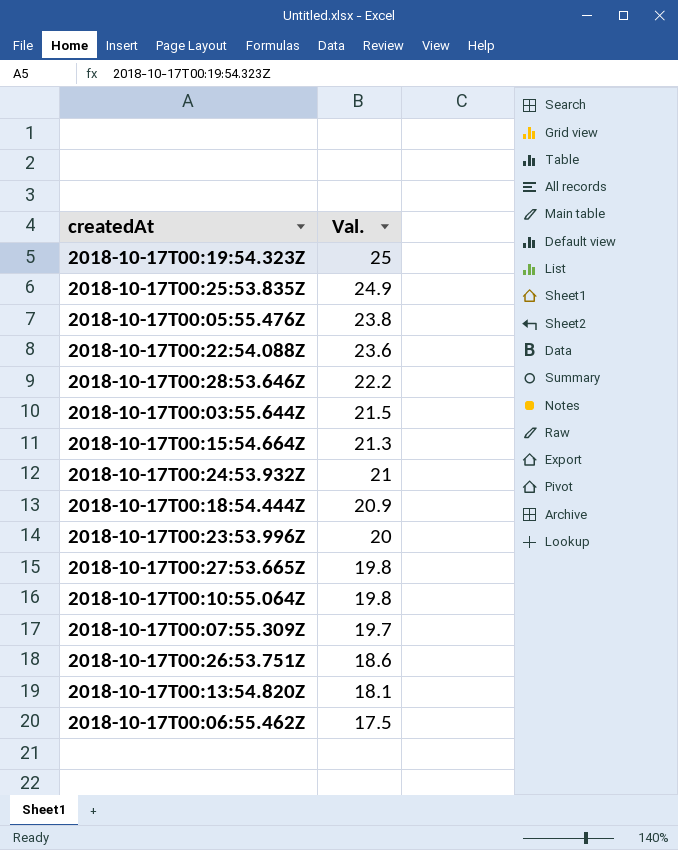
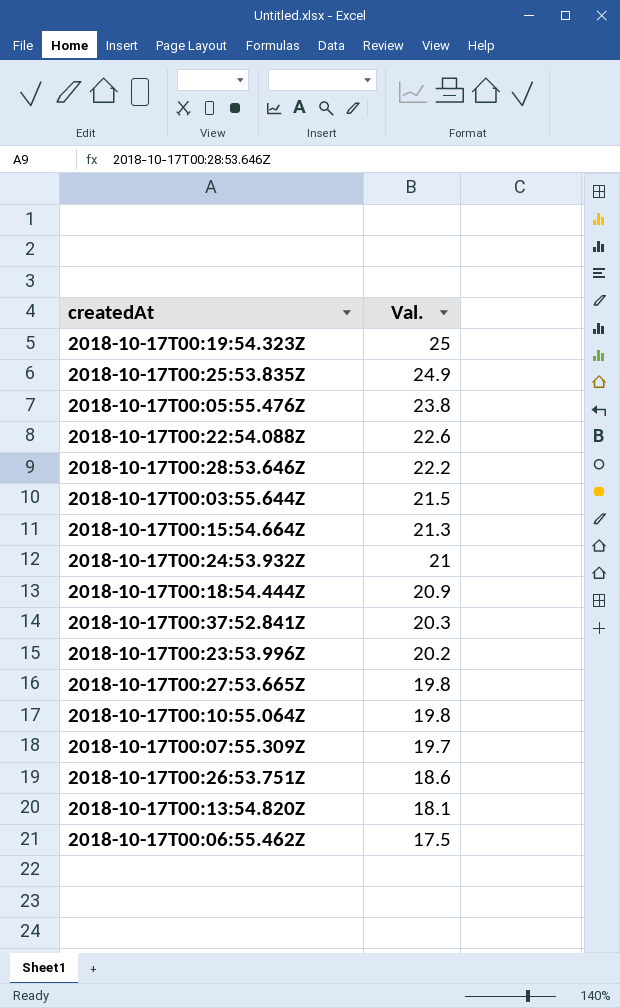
2018-10-17T00:22:54.088Z | Val.: 23.6 -> 22.6
row 2018-10-17T00:37:52.841Z: none -> 20.3
2018-10-17T00:23:53.996Z | Val.: 20 -> 20.2

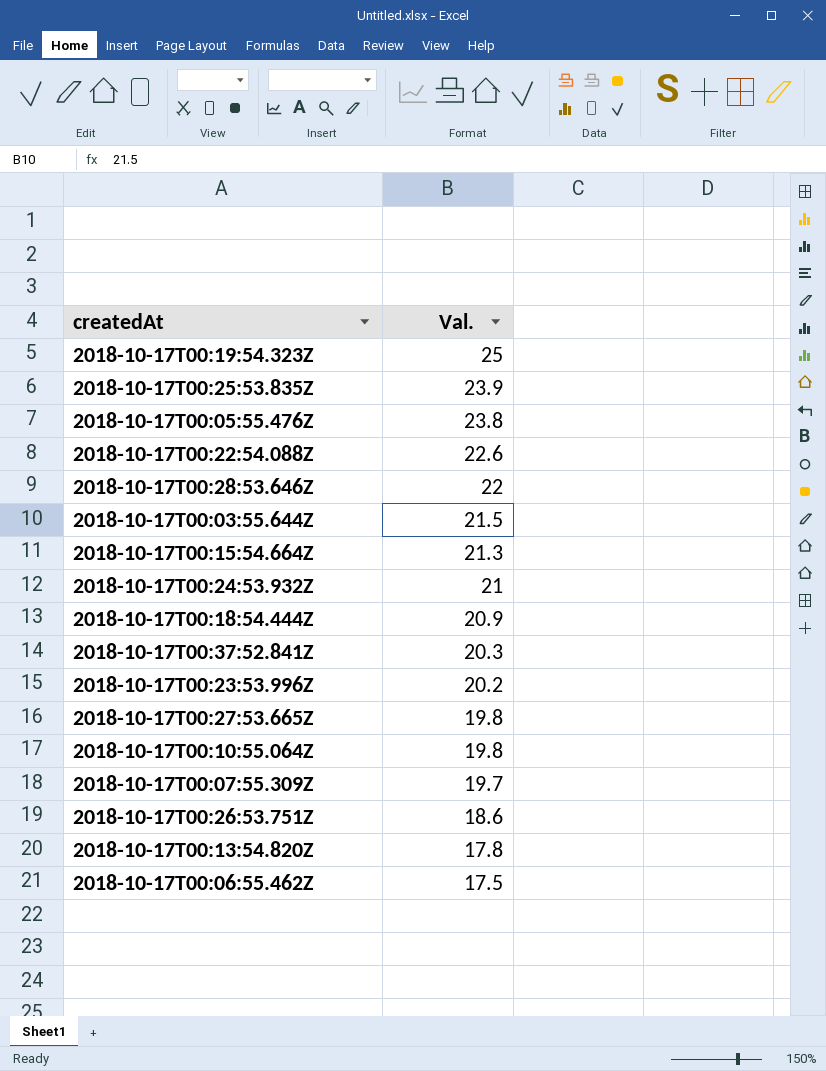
2018-10-17T00:25:53.835Z | Val.: 24.9 -> 23.9
2018-10-17T00:28:53.646Z | Val.: 22.2 -> 22
2018-10-17T00:13:54.820Z | Val.: 18.1 -> 17.8

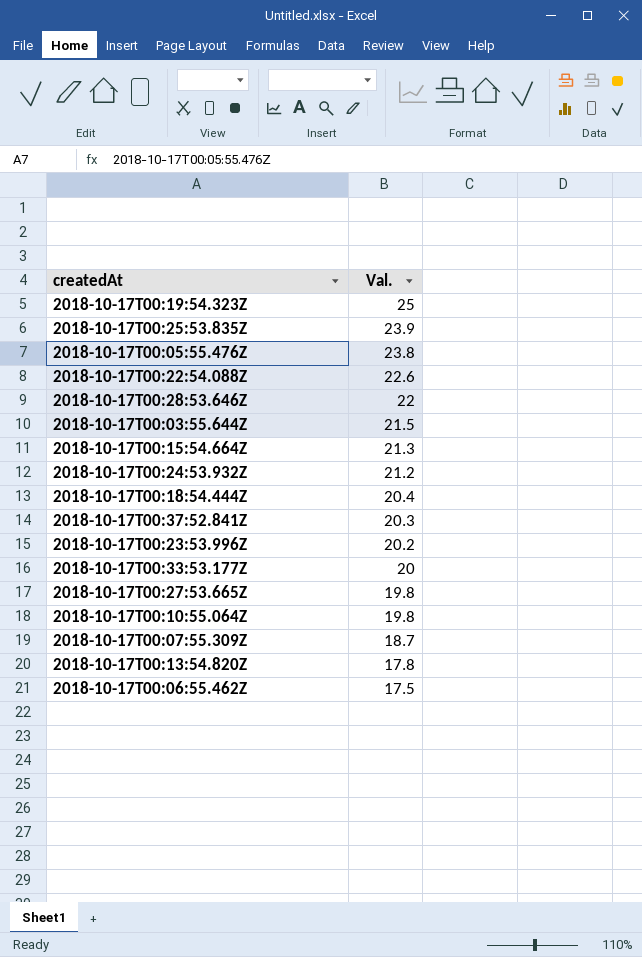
row 2018-10-17T00:26:53.751Z: 18.6 -> none
2018-10-17T00:24:53.932Z | Val.: 21 -> 21.2
2018-10-17T00:18:54.444Z | Val.: 20.9 -> 20.4
row 2018-10-17T00:33:53.177Z: none -> 20
2018-10-17T00:07:55.309Z | Val.: 19.7 -> 18.7

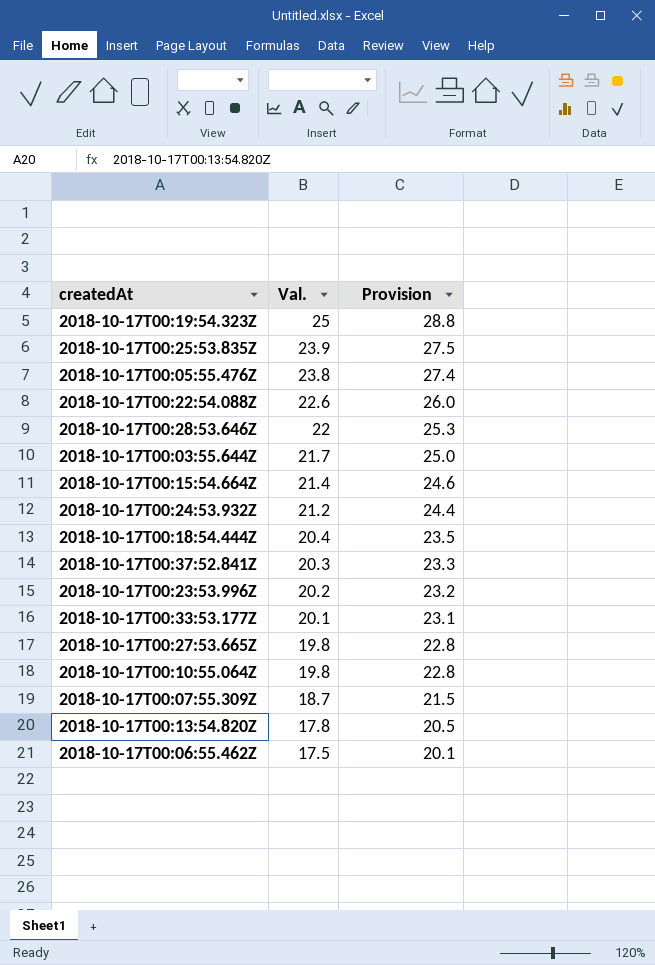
column Provision | formula: none -> [Val.] * 1.15
2018-10-17T00:03:55.644Z | Val.: 21.5 -> 21.7
2018-10-17T00:15:54.664Z | Val.: 21.3 -> 21.4
2018-10-17T00:33:53.177Z | Val.: 20 -> 20.1

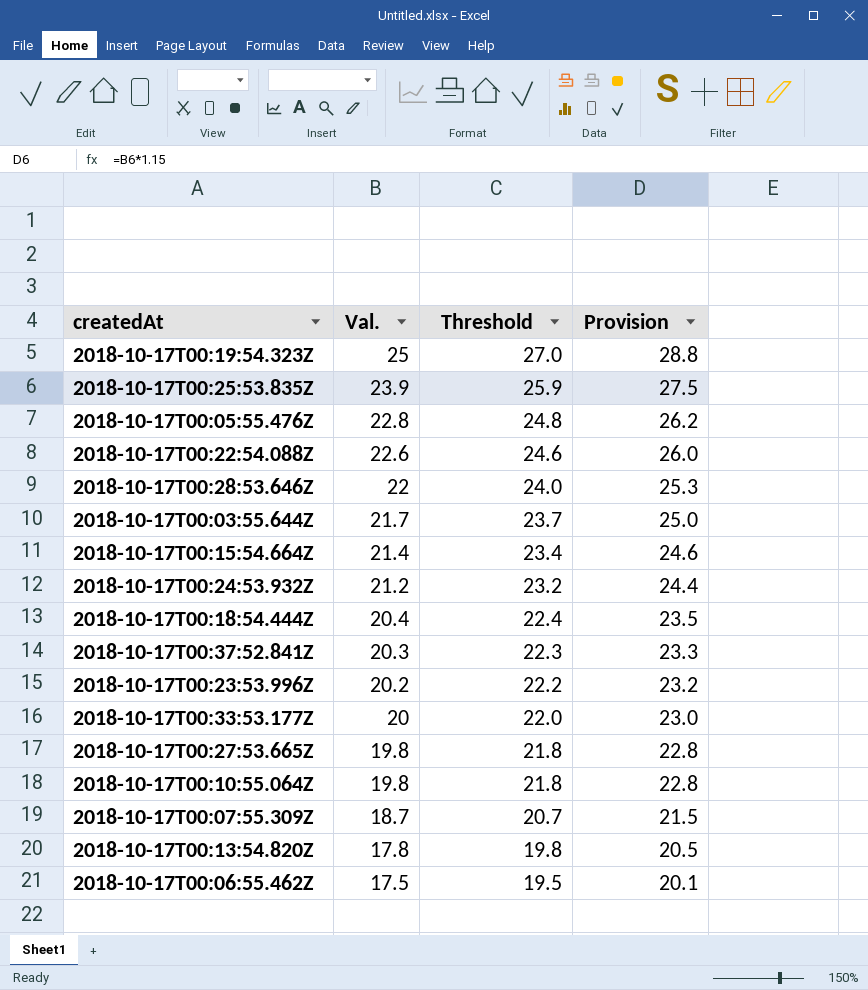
column Threshold | formula: none -> [Val.] + 2
2018-10-17T00:05:55.476Z | Val.: 23.8 -> 22.8
2018-10-17T00:05:55.476Z | Provision: 27.4 -> 26.2
2018-10-17T00:33:53.177Z | Val.: 20.1 -> 20
2018-10-17T00:33:53.177Z | Provision: 23.1 -> 23.0

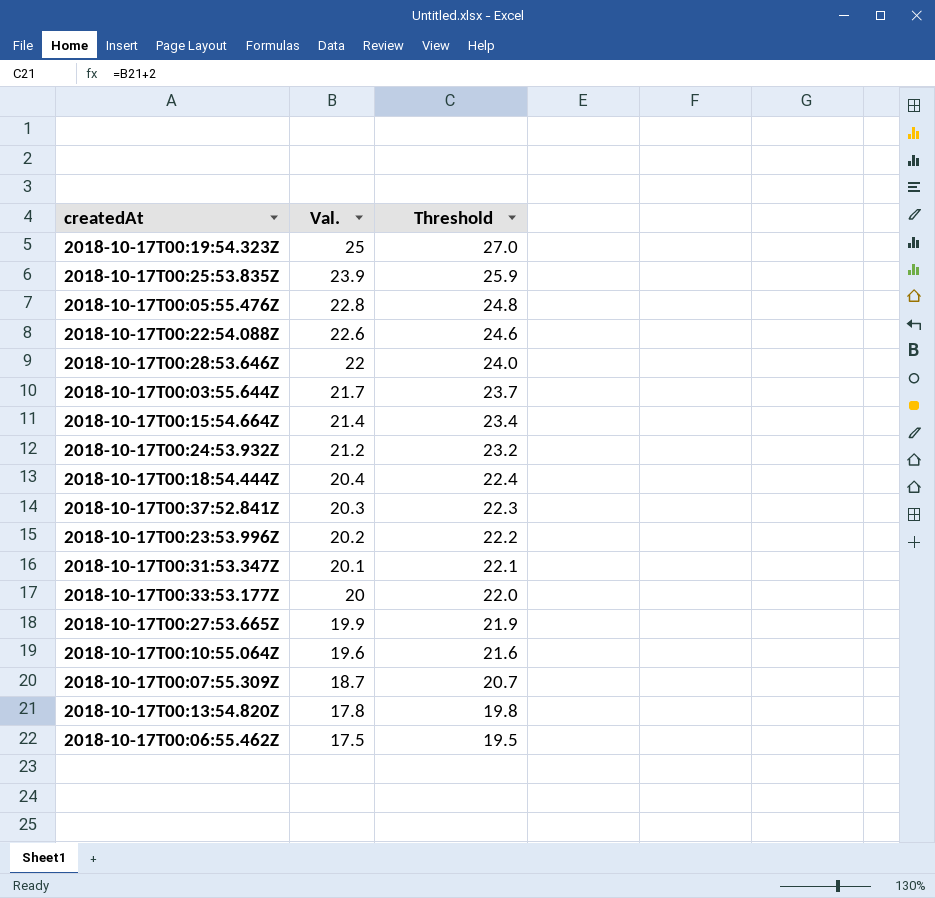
column Provision | formula: [Val.] * 1.15 -> none
row 2018-10-17T00:31:53.347Z: none -> 20.1 | 22.1
2018-10-17T00:27:53.665Z | Val.: 19.8 -> 19.9
2018-10-17T00:27:53.665Z | Threshold: 21.8 -> 21.9
2018-10-17T00:10:55.064Z | Val.: 19.8 -> 19.6
2018-10-17T00:10:55.064Z | Threshold: 21.8 -> 21.6

